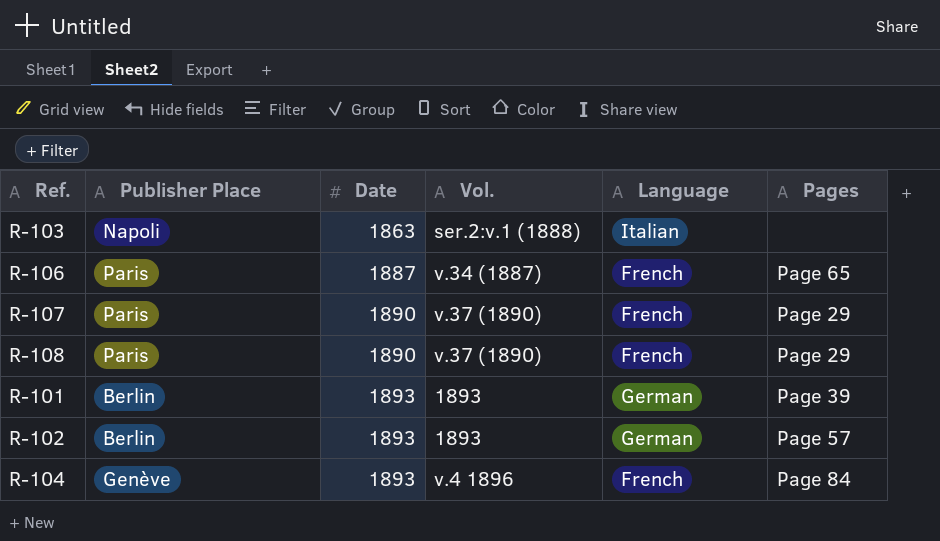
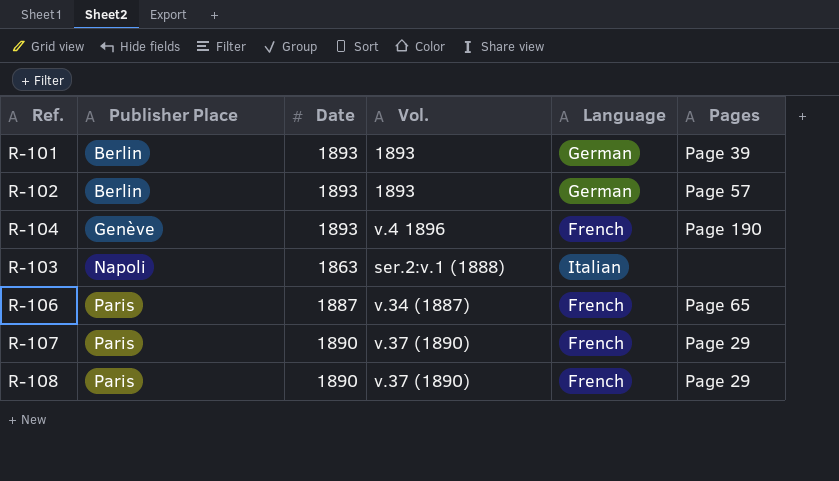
row order: Date ascending -> Publisher Place ascending
R-104 | Pages: Page 84 -> Page 190

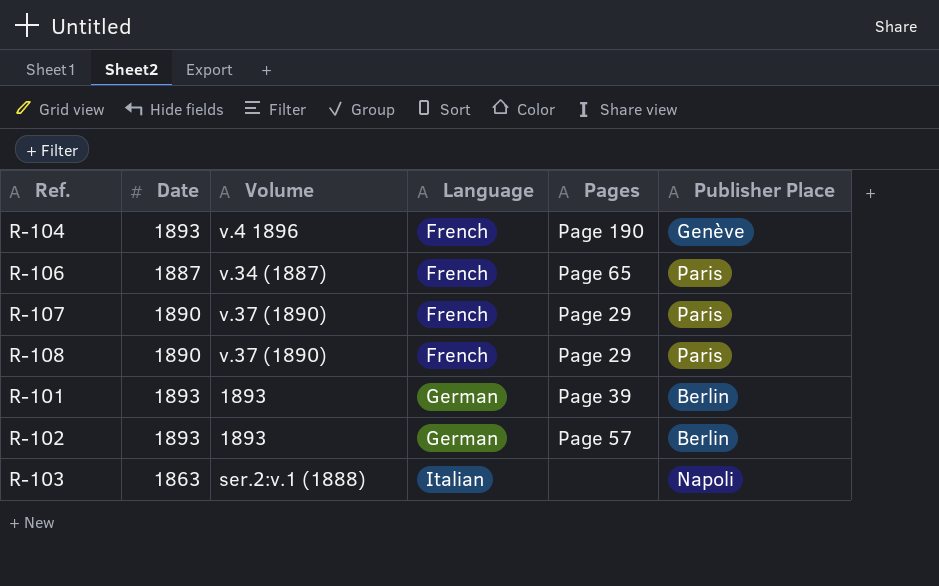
row order: Publisher Place ascending -> Language ascending
column name: Vol. -> Volume
column Publisher Place | position: 2 -> 6

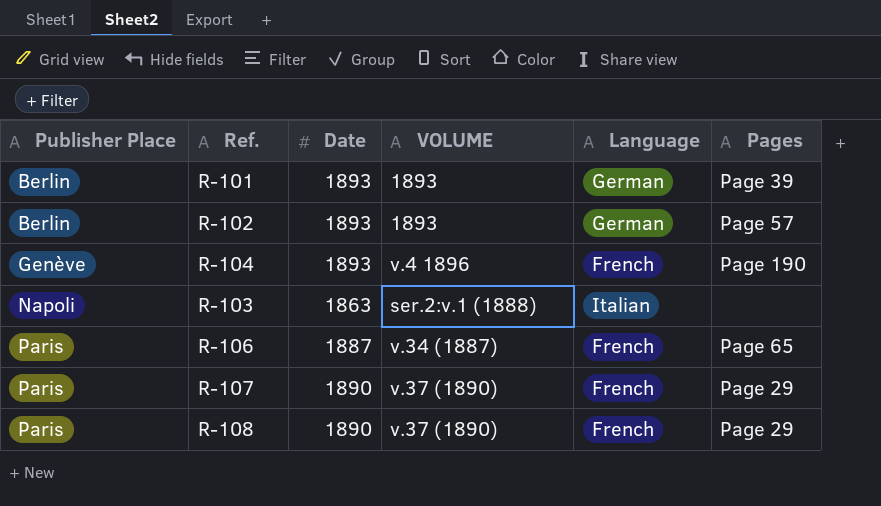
row order: Language ascending -> Publisher Place ascending
column Publisher Place | position: 6 -> 1
column name: Volume -> VOLUME

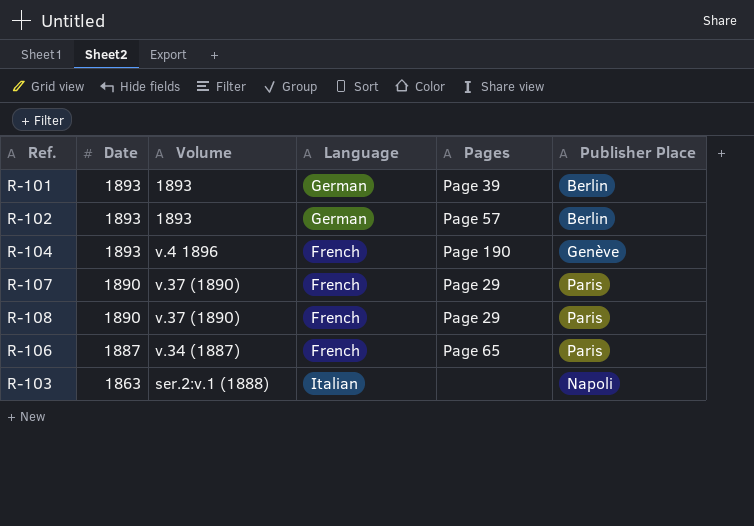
row order: Publisher Place ascending -> Date descending
column name: VOLUME -> Volume
column Publisher Place | position: 1 -> 6

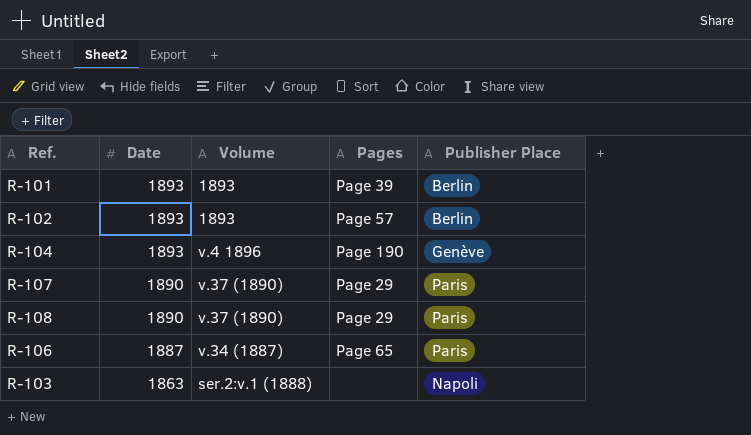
column Language | position: 4 -> none

